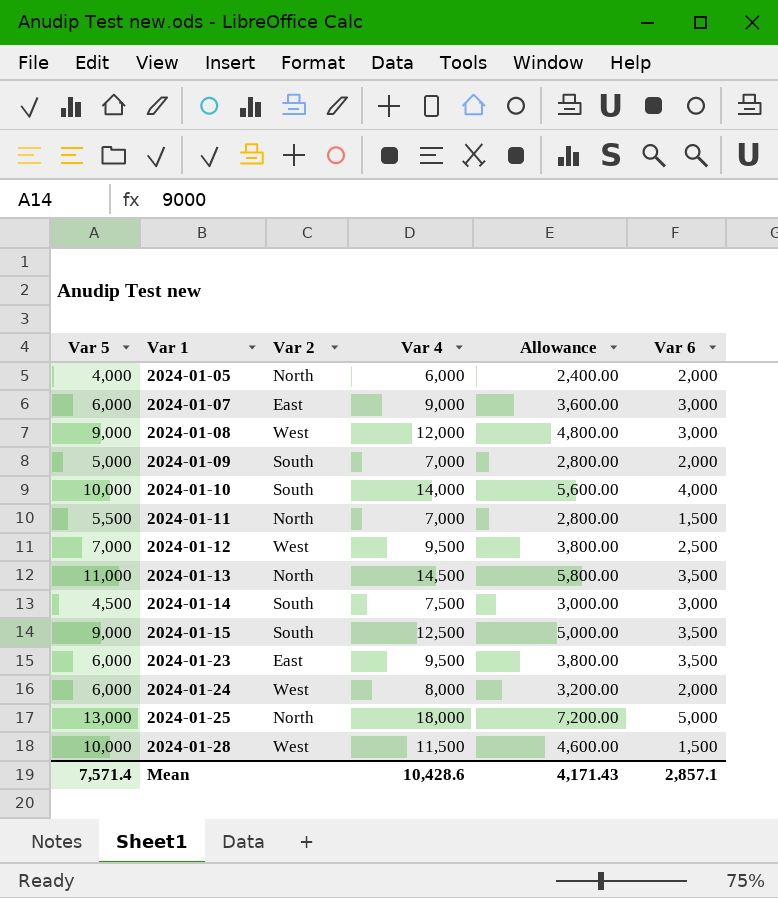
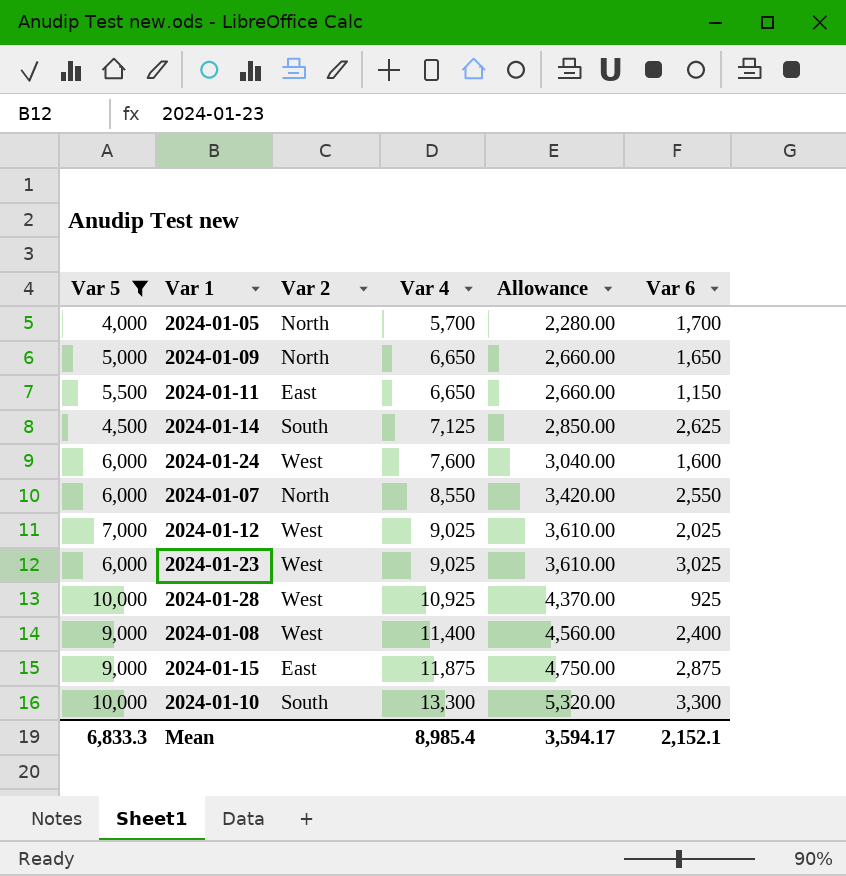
filter: none -> Var 5 <= 10,000
row order: Var 1 ascending -> Var 4 ascending
2024-01-05 | Var 4: 6,000 -> 5,700
2024-01-05 | Allowance: 2,400.00 -> 2,280.00
2024-01-05 | Var 6: 2,000 -> 1,700
2024-01-09 | Var 2: South -> North
2024-01-09 | Var 4: 7,000 -> 6,650
2024-01-09 | Allowance: 2,800.00 -> 2,660.00
2024-01-09 | Var 6: 2,000 -> 1,650
2024-01-11 | Var 2: North -> East
2024-01-11 | Var 4: 7,000 -> 6,650
2024-01-11 | Allowance: 2,800.00 -> 2,660.00
2024-01-11 | Var 6: 1,500 -> 1,150
2024-01-14 | Var 4: 7,500 -> 7,125
2024-01-14 | Allowance: 3,000.00 -> 2,850.00
2024-01-14 | Var 6: 3,000 -> 2,625
2024-01-24 | Var 4: 8,000 -> 7,600
2024-01-24 | Allowance: 3,200.00 -> 3,040.00
2024-01-24 | Var 6: 2,000 -> 1,600
2024-01-07 | Var 2: East -> North
2024-01-07 | Var 4: 9,000 -> 8,550
2024-01-07 | Allowance: 3,600.00 -> 3,420.00
2024-01-07 | Var 6: 3,000 -> 2,550
2024-01-12 | Var 4: 9,500 -> 9,025
2024-01-12 | Allowance: 3,800.00 -> 3,610.00
2024-01-12 | Var 6: 2,500 -> 2,025
2024-01-23 | Var 2: East -> West
2024-01-23 | Var 4: 9,500 -> 9,025
2024-01-23 | Allowance: 3,800.00 -> 3,610.00
2024-01-23 | Var 6: 3,500 -> 3,025
2024-01-28 | Var 4: 11,500 -> 10,925
2024-01-28 | Allowance: 4,600.00 -> 4,370.00
2024-01-28 | Var 6: 1,500 -> 925
2024-01-08 | Var 4: 12,000 -> 11,400
2024-01-08 | Allowance: 4,800.00 -> 4,560.00
2024-01-08 | Var 6: 3,000 -> 2,400
2024-01-15 | Var 2: South -> East
2024-01-15 | Var 4: 12,500 -> 11,875
2024-01-15 | Allowance: 5,000.00 -> 4,750.00
2024-01-15 | Var 6: 3,500 -> 2,875
2024-01-10 | Var 4: 14,000 -> 13,300
2024-01-10 | Allowance: 5,600.00 -> 5,320.00
2024-01-10 | Var 6: 4,000 -> 3,300
Mean | Var 5: 7,571.4 -> 6,833.3
Mean | Var 4: 10,428.6 -> 8,985.4
Mean | Allowance: 4,171.43 -> 3,594.17
Mean | Var 6: 2,857.1 -> 2,152.1

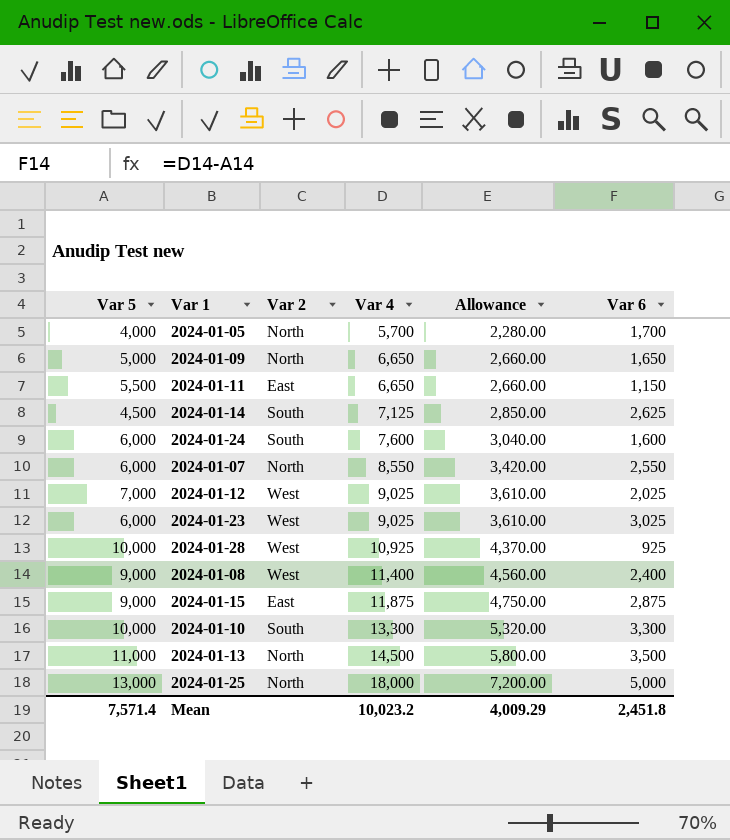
filter: Var 5 <= 10,000 -> none
2024-01-24 | Var 2: West -> South
Mean | Var 5: 6,833.3 -> 7,571.4
Mean | Var 4: 8,985.4 -> 10,023.2
Mean | Allowance: 3,594.17 -> 4,009.29
Mean | Var 6: 2,152.1 -> 2,451.8

